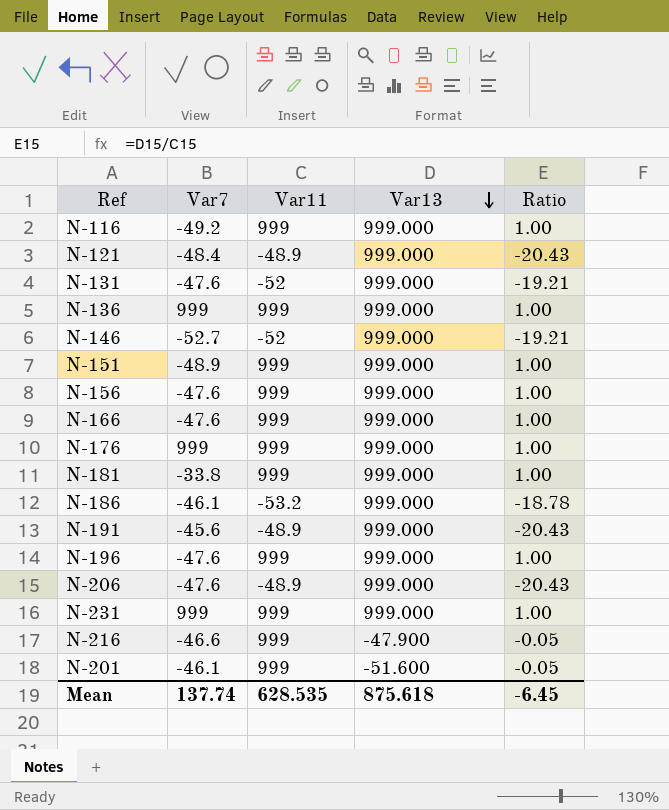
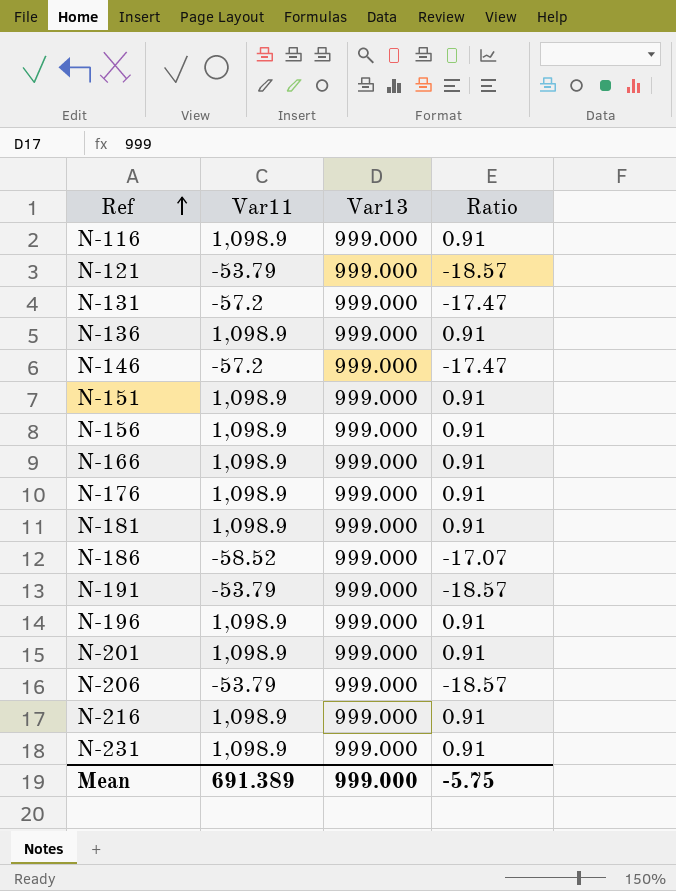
row order: Var13 descending -> Ref ascending
column Var7 | position: 2 -> none
N-116 | Var11: 999 -> 1,098.9
N-116 | Ratio: 1.00 -> 0.91
N-121 | Var11: -48.9 -> -53.79
N-121 | Ratio: -20.43 -> -18.57
N-131 | Var11: -52 -> -57.2
N-131 | Ratio: -19.21 -> -17.47
N-136 | Var11: 999 -> 1,098.9
N-136 | Ratio: 1.00 -> 0.91
N-146 | Var11: -52 -> -57.2
N-146 | Ratio: -19.21 -> -17.47
N-151 | Var11: 999 -> 1,098.9
N-151 | Ratio: 1.00 -> 0.91
N-156 | Var11: 999 -> 1,098.9
N-156 | Ratio: 1.00 -> 0.91
N-166 | Var11: 999 -> 1,098.9
N-166 | Ratio: 1.00 -> 0.91
N-176 | Var11: 999 -> 1,098.9
N-176 | Ratio: 1.00 -> 0.91
N-181 | Var11: 999 -> 1,098.9
N-181 | Ratio: 1.00 -> 0.91
N-186 | Var11: -53.2 -> -58.52
N-186 | Ratio: -18.78 -> -17.07
N-191 | Var11: -48.9 -> -53.79
N-191 | Ratio: -20.43 -> -18.57
N-196 | Var11: 999 -> 1,098.9
N-196 | Ratio: 1.00 -> 0.91
N-201 | Var11: 999 -> 1,098.9
N-201 | Var13: -51.600 -> 999.000
N-201 | Ratio: -0.05 -> 0.91
N-206 | Var11: -48.9 -> -53.79
N-206 | Ratio: -20.43 -> -18.57
N-216 | Var11: 999 -> 1,098.9
N-216 | Var13: -47.900 -> 999.000
N-216 | Ratio: -0.05 -> 0.91
N-231 | Var11: 999 -> 1,098.9
N-231 | Ratio: 1.00 -> 0.91
Mean | Var11: 628.535 -> 691.389
Mean | Var13: 875.618 -> 999.000
Mean | Ratio: -6.45 -> -5.75

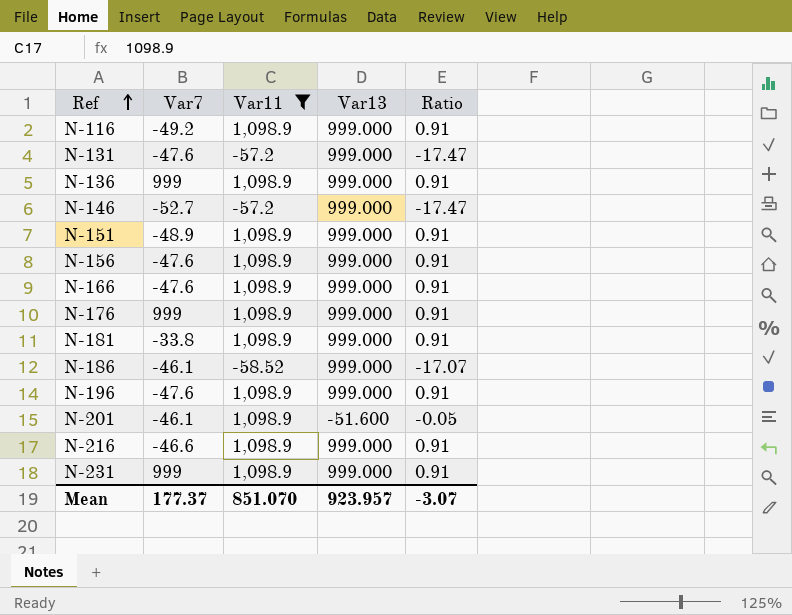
filter: none -> Var11 != -53.79
column Var7 | position: none -> 2
N-201 | Var13: 999.000 -> -51.600
N-201 | Ratio: 0.91 -> -0.05
Mean | Var11: 691.389 -> 851.070
Mean | Var13: 999.000 -> 923.957
Mean | Ratio: -5.75 -> -3.07

